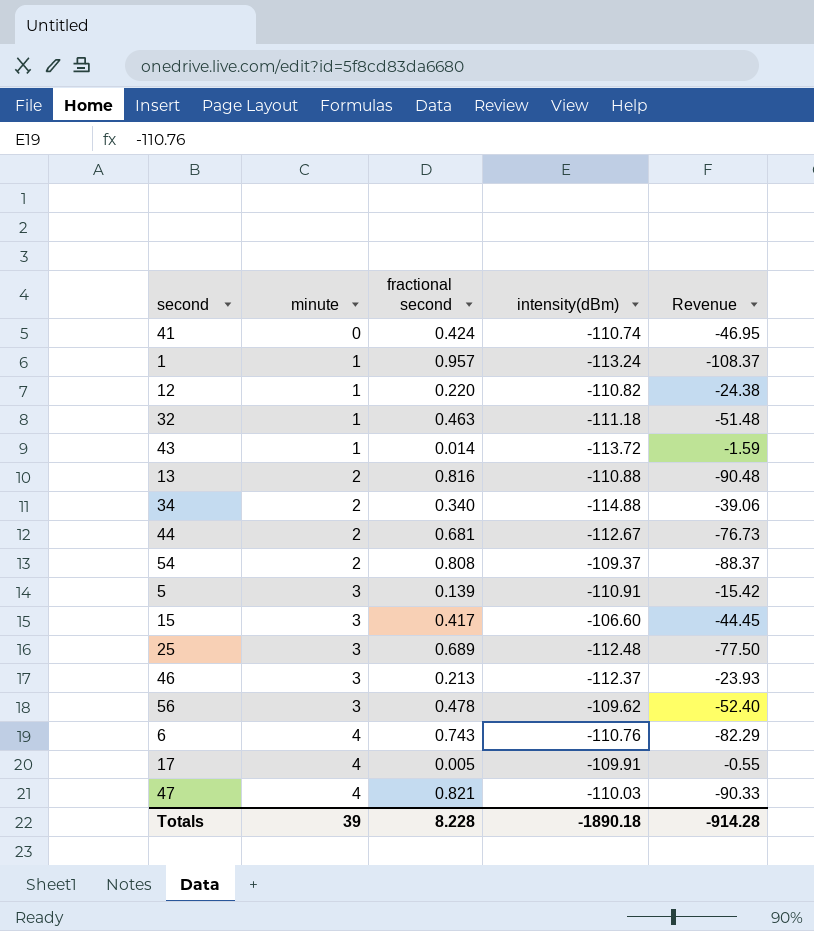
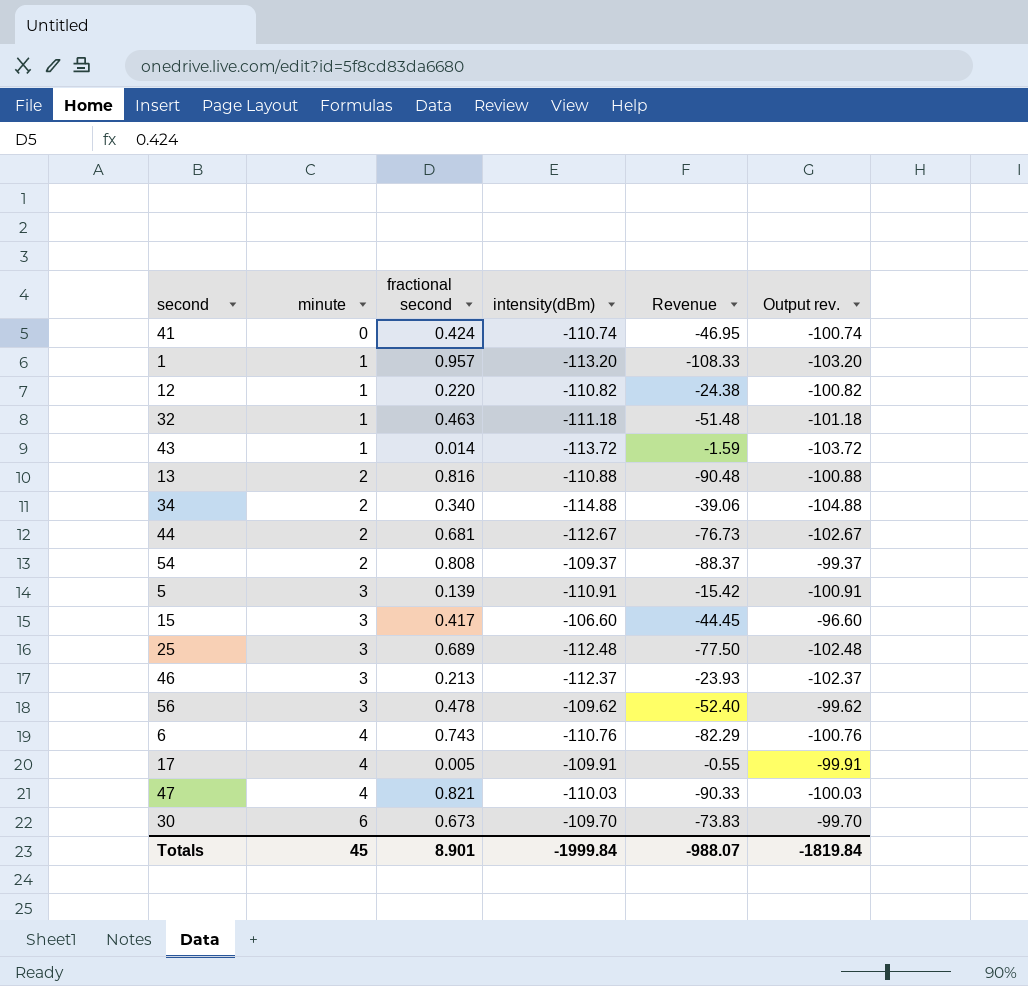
column Output rev. | formula: none -> [intensity(dBm)] + 10
1 | intensity(dBm): -113.24 -> -113.20
1 | Revenue: -108.37 -> -108.33
row 30: none -> 6 | 0.673 | -109.70 | -73.83 | -99.70
Totals | minute: 39 -> 45
Totals | fractional second: 8.228 -> 8.901
Totals | intensity(dBm): -1890.18 -> -1999.84
Totals | Revenue: -914.28 -> -988.07

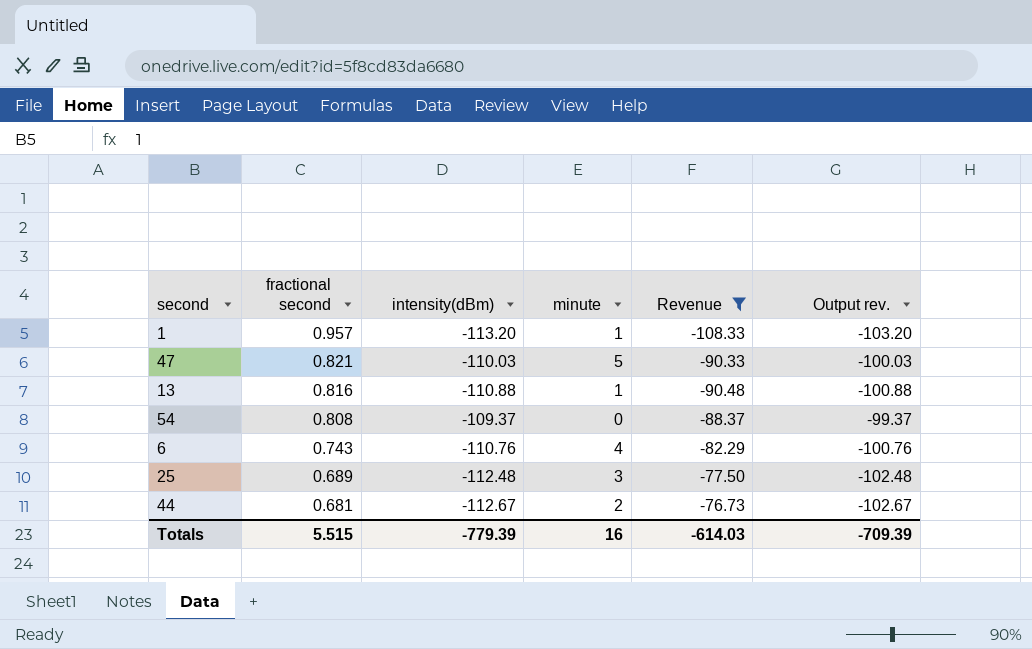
filter: none -> Revenue <= -76.73
row order: minute ascending -> fractional second descending
column minute | position: 2 -> 4
47 | minute: 4 -> 5
13 | minute: 2 -> 1
54 | minute: 2 -> 0
Totals | fractional second: 8.901 -> 5.515
Totals | intensity(dBm): -1999.84 -> -779.39
Totals | minute: 45 -> 16
Totals | Revenue: -988.07 -> -614.03
Totals | Output rev.: -1819.84 -> -709.39

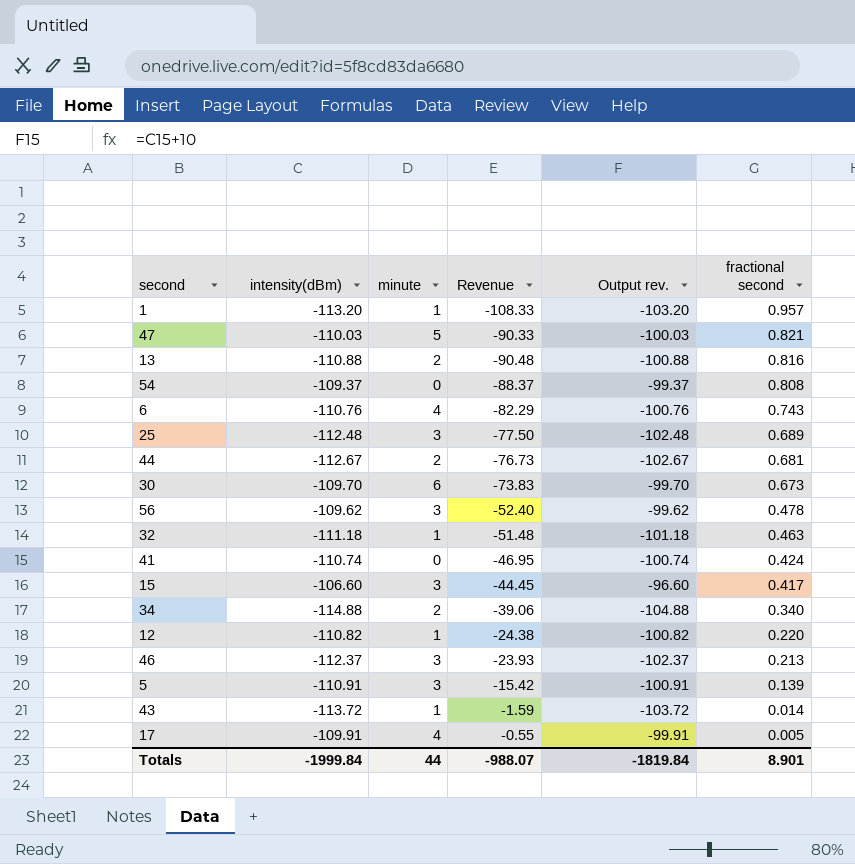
filter: Revenue <= -76.73 -> none
column fractional second | position: 2 -> 6
13 | minute: 1 -> 2
Totals | intensity(dBm): -779.39 -> -1999.84
Totals | minute: 16 -> 44
Totals | Revenue: -614.03 -> -988.07
Totals | Output rev.: -709.39 -> -1819.84
Totals | fractional second: 5.515 -> 8.901

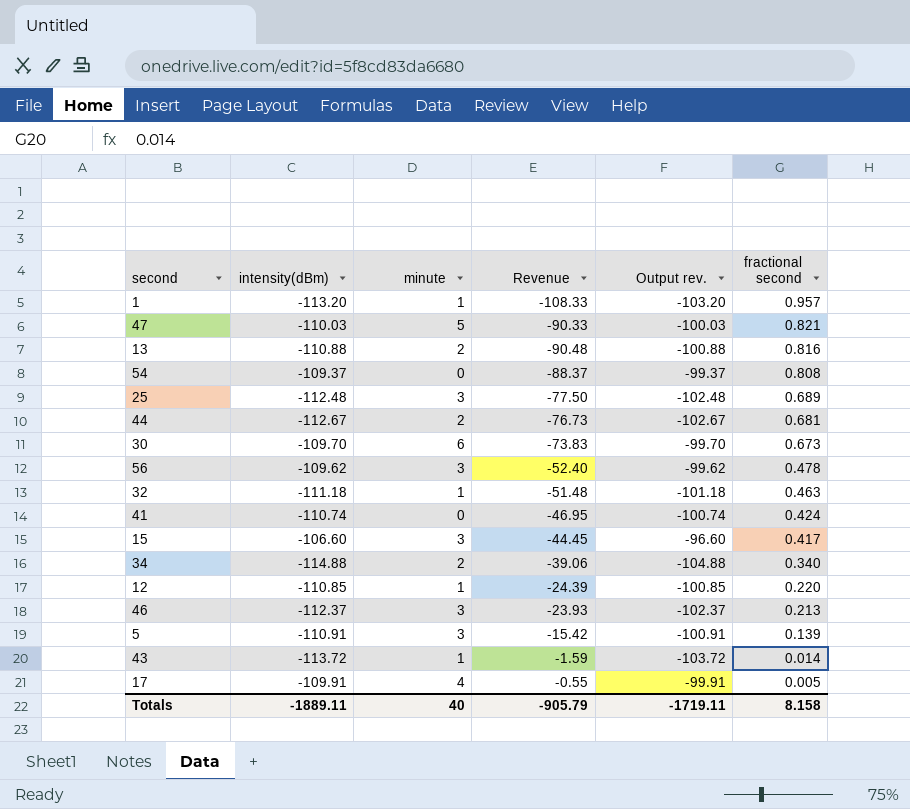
row 6: -110.76 | 4 | -82.29 | -100.76 | 0.743 -> none
12 | intensity(dBm): -110.82 -> -110.85
12 | Revenue: -24.38 -> -24.39
12 | Output rev.: -100.82 -> -100.85
Totals | intensity(dBm): -1999.84 -> -1889.11
Totals | minute: 44 -> 40
Totals | Revenue: -988.07 -> -905.79
Totals | Output rev.: -1819.84 -> -1719.11
Totals | fractional second: 8.901 -> 8.158

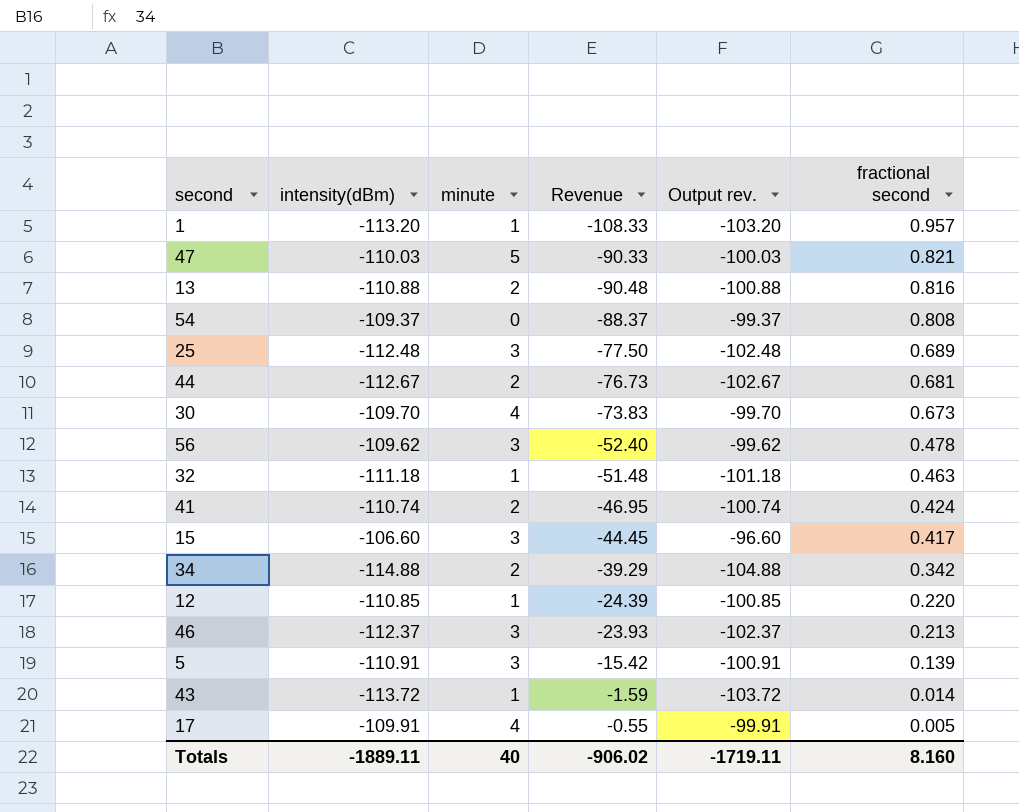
30 | minute: 6 -> 4
41 | minute: 0 -> 2
34 | Revenue: -39.06 -> -39.29
34 | fractional second: 0.340 -> 0.342
Totals | Revenue: -905.79 -> -906.02
Totals | fractional second: 8.158 -> 8.160

